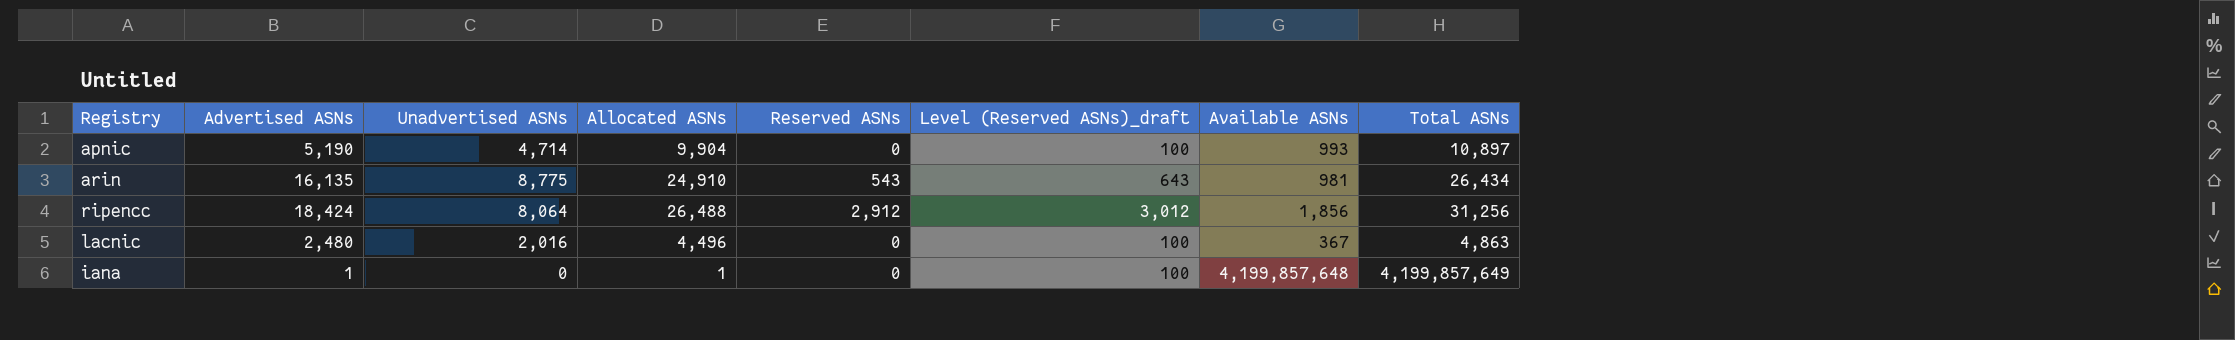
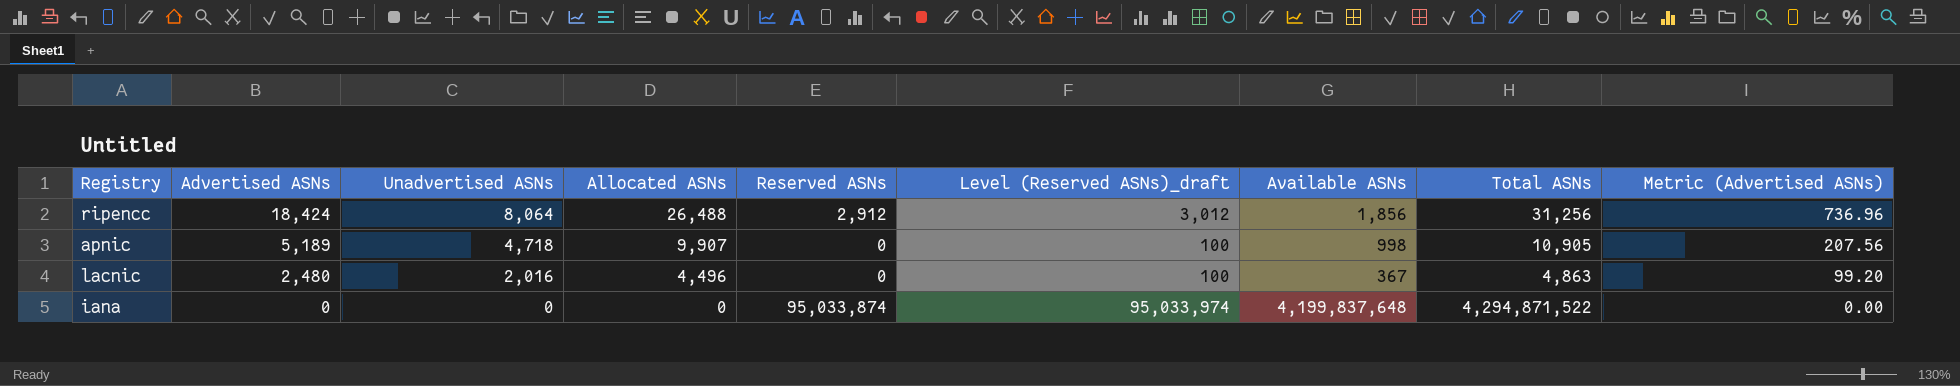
row order: none -> Advertised ASNs descending
column Metric (Advertised ASNs) | formula: none -> [Advertised ASNs] * 0.04
row arin: 16,135 | 8,775 | 24,910 | 543 | 643 | 981 | 26,434 -> none
apnic | Advertised ASNs: 5,190 -> 5,189
apnic | Unadvertised ASNs: 4,714 -> 4,718
apnic | Allocated ASNs: 9,904 -> 9,907
apnic | Available ASNs: 993 -> 998
apnic | Total ASNs: 10,897 -> 10,905
iana | Advertised ASNs: 1 -> 0
iana | Allocated ASNs: 1 -> 0
iana | Reserved ASNs: 0 -> 95,033,874
iana | Level (Reserved ASNs)_draft: 100 -> 95,033,974
iana | Available ASNs: 4,199,857,648 -> 4,199,837,648
iana | Total ASNs: 4,199,857,649 -> 4,294,871,522

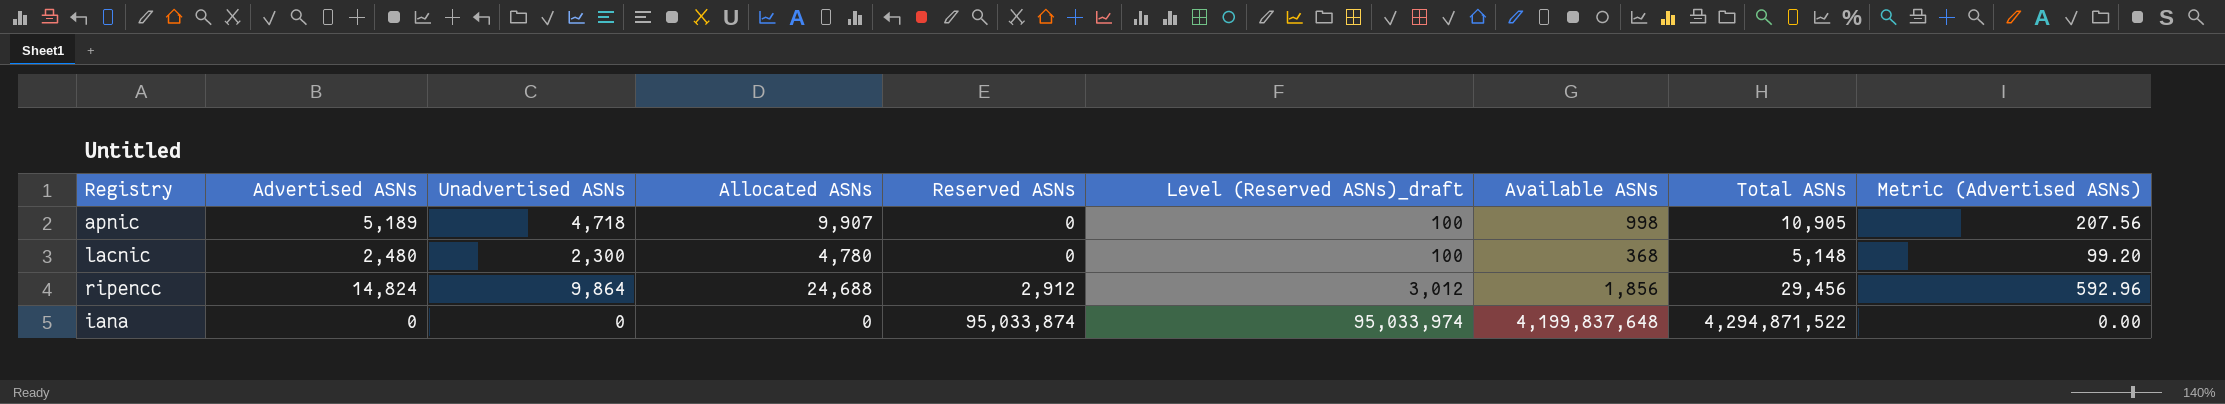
row order: Advertised ASNs descending -> Reserved ASNs ascending
lacnic | Unadvertised ASNs: 2,016 -> 2,300
lacnic | Allocated ASNs: 4,496 -> 4,780
lacnic | Available ASNs: 367 -> 368
lacnic | Total ASNs: 4,863 -> 5,148
ripencc | Advertised ASNs: 18,424 -> 14,824
ripencc | Unadvertised ASNs: 8,064 -> 9,864
ripencc | Allocated ASNs: 26,488 -> 24,688
ripencc | Total ASNs: 31,256 -> 29,456
ripencc | Metric (Advertised ASNs): 736.96 -> 592.96

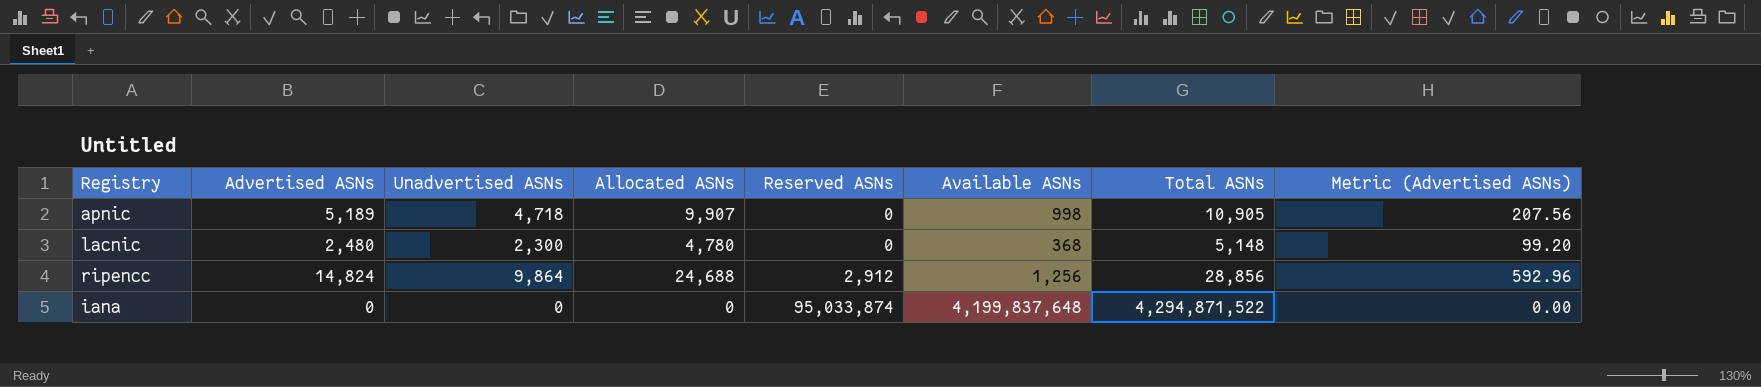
column Level (Reserved ASNs)_draft | formula: [Reserved ASNs] + 100 -> none
ripencc | Available ASNs: 1,856 -> 1,256
ripencc | Total ASNs: 29,456 -> 28,856

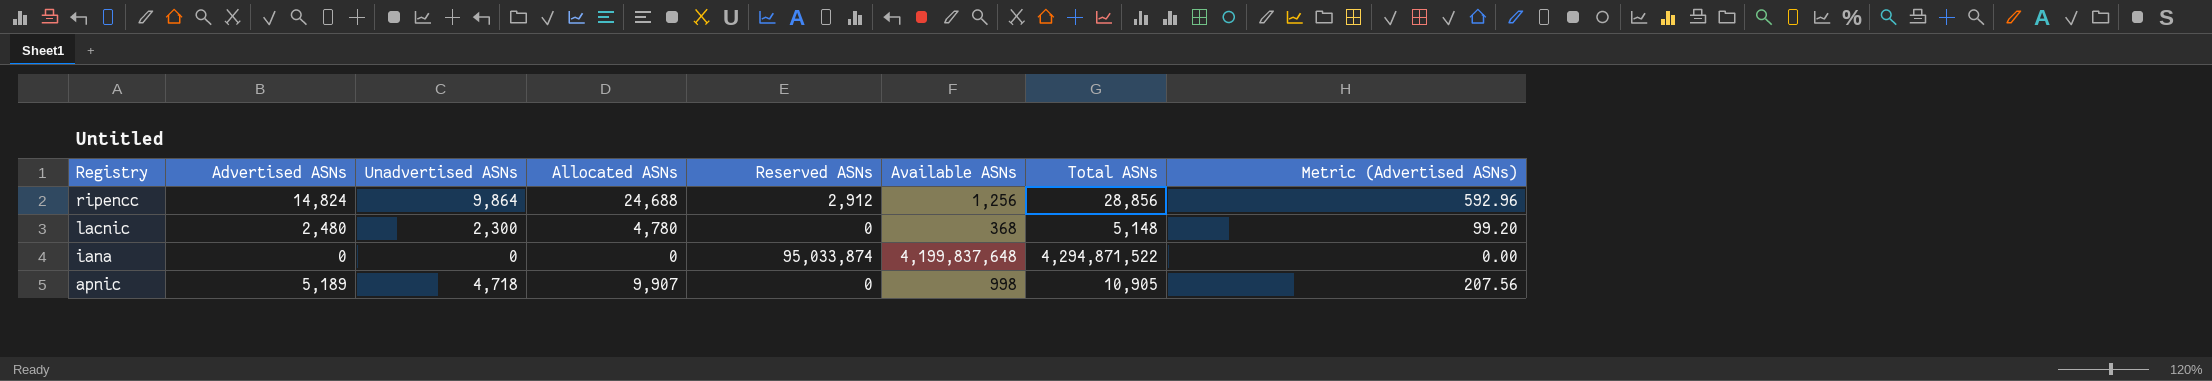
row order: Reserved ASNs ascending -> Registry descending

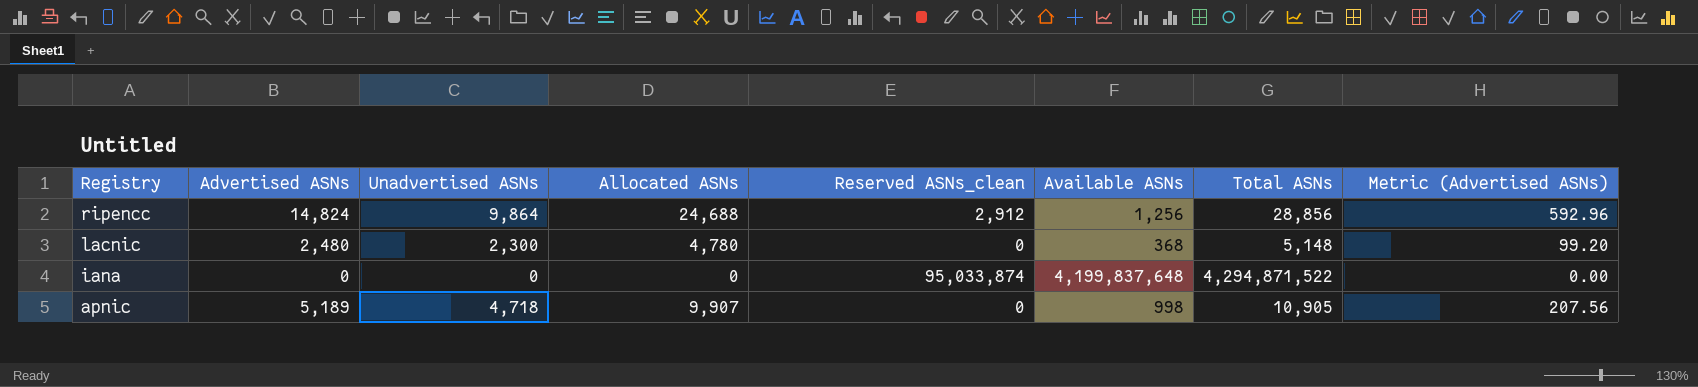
column name: Reserved ASNs -> Reserved ASNs_clean

